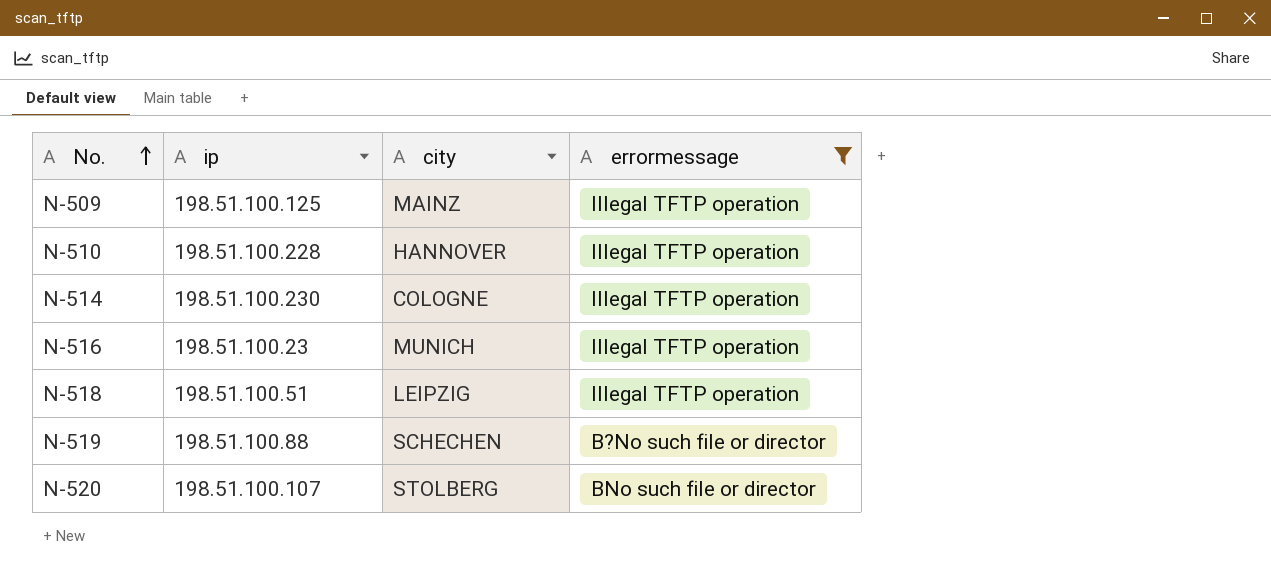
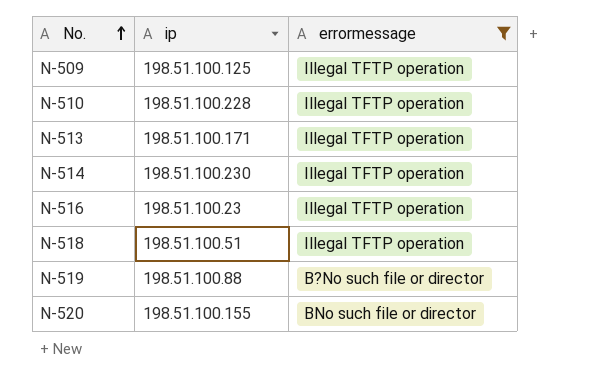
column city | position: 3 -> none
row N-513: none -> 198.51.100.171 | Illegal TFTP operation
N-520 | ip: 198.51.100.107 -> 198.51.100.155

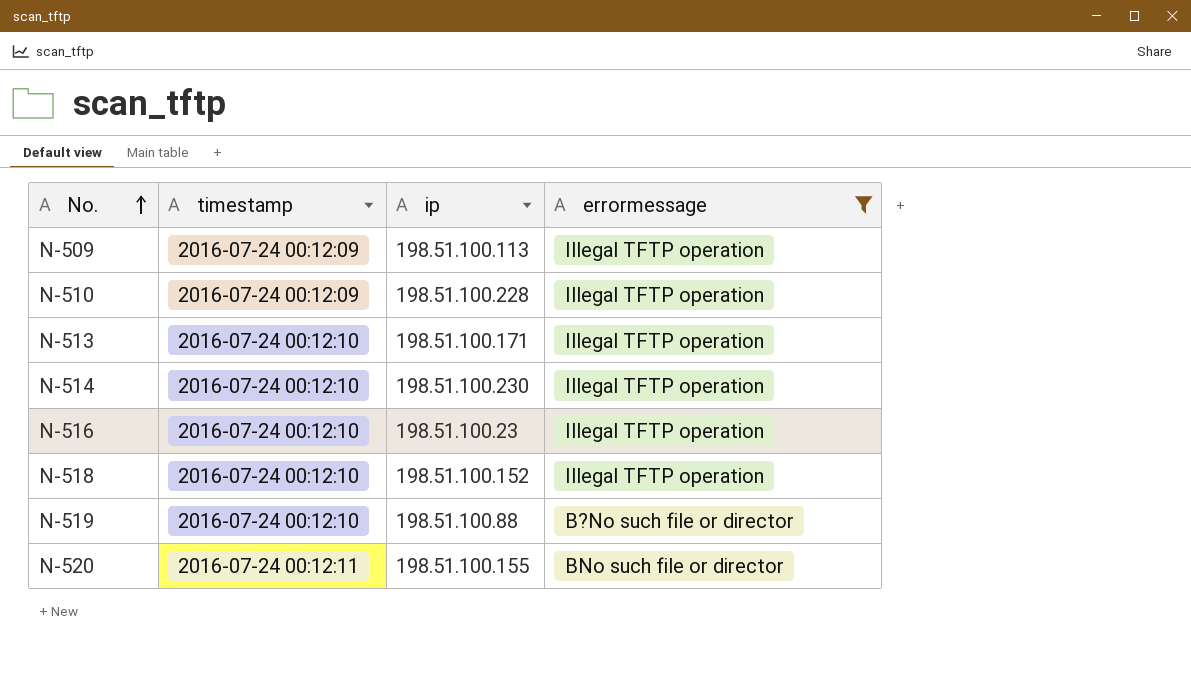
column timestamp | position: none -> 2
N-509 | ip: 198.51.100.125 -> 198.51.100.113
N-518 | ip: 198.51.100.51 -> 198.51.100.152

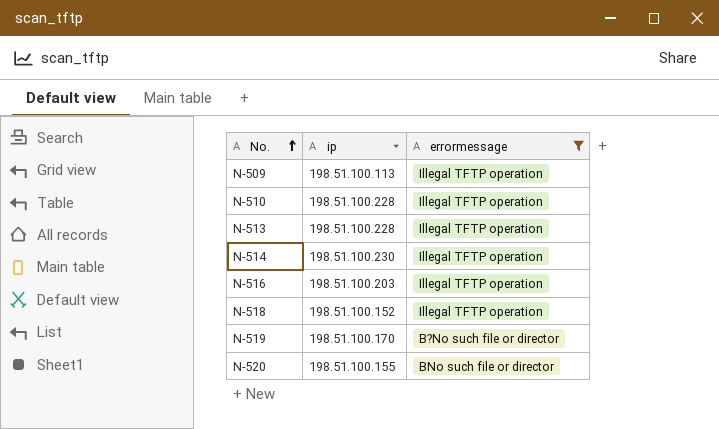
column timestamp | position: 2 -> none
N-513 | ip: 198.51.100.171 -> 198.51.100.228
N-516 | ip: 198.51.100.23 -> 198.51.100.203
N-519 | ip: 198.51.100.88 -> 198.51.100.170

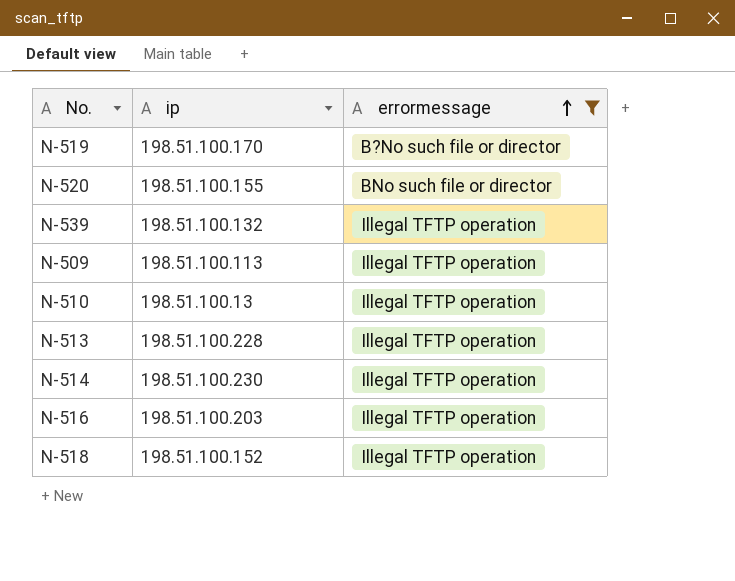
row order: No. ascending -> errormessage ascending
row N-539: none -> 198.51.100.132 | Illegal TFTP operation
N-510 | ip: 198.51.100.228 -> 198.51.100.13

